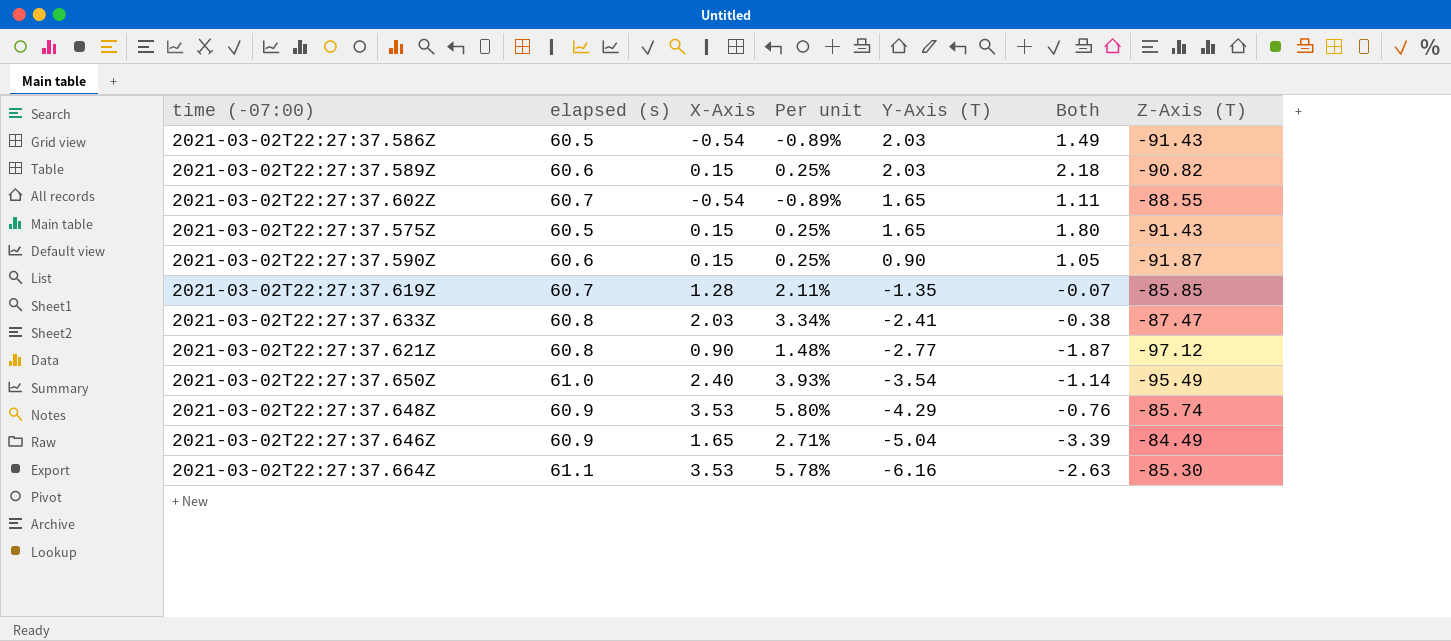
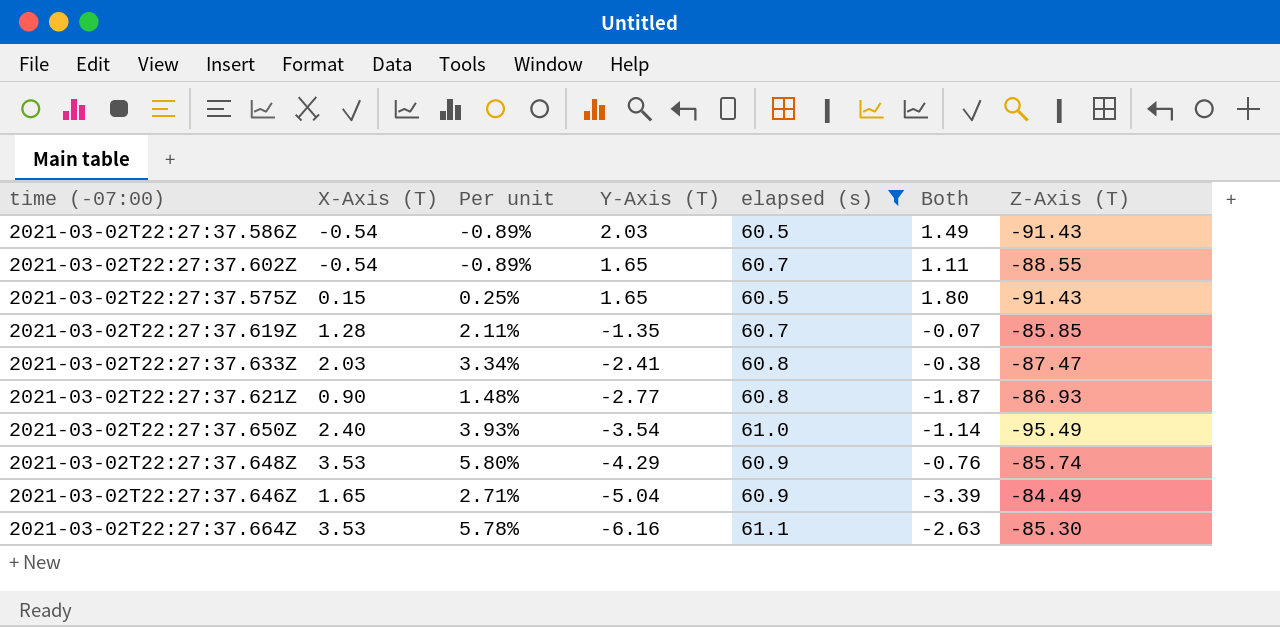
filter: none -> elapsed (s) != 60.6
column name: X-Axis -> X-Axis (T)
column elapsed (s) | position: 2 -> 5
2021-03-02T22:27:37.621Z | Z-Axis (T): -97.12 -> -86.93

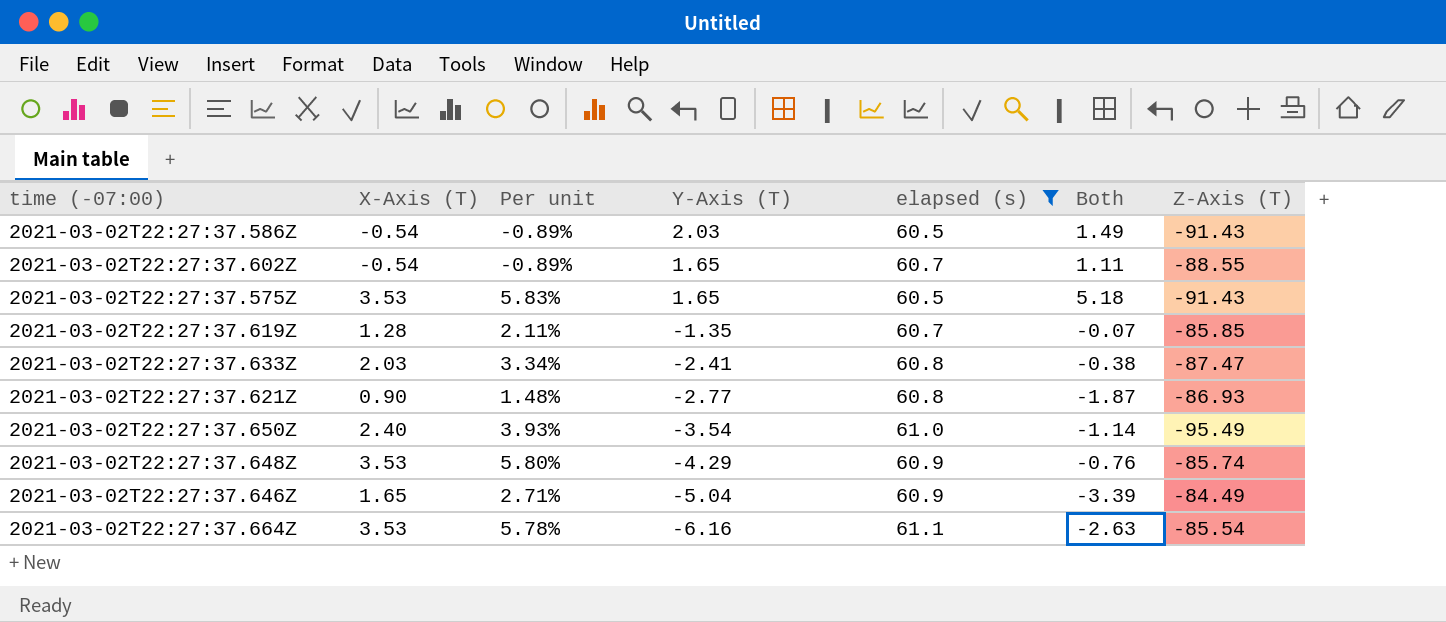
2021-03-02T22:27:37.575Z | X-Axis (T): 0.15 -> 3.53
2021-03-02T22:27:37.575Z | Per unit: 0.25% -> 5.83%
2021-03-02T22:27:37.575Z | Both: 1.80 -> 5.18
2021-03-02T22:27:37.664Z | Z-Axis (T): -85.30 -> -85.54

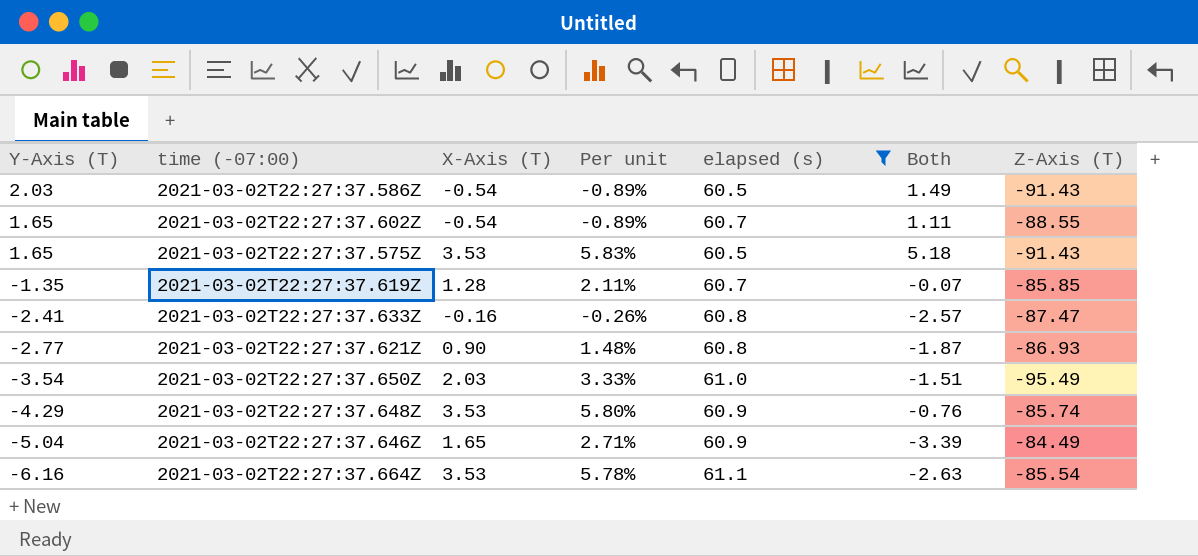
column Y-Axis (T) | position: 4 -> 1
2021-03-02T22:27:37.633Z | X-Axis (T): 2.03 -> -0.16
2021-03-02T22:27:37.633Z | Per unit: 3.34% -> -0.26%
2021-03-02T22:27:37.633Z | Both: -0.38 -> -2.57
2021-03-02T22:27:37.650Z | X-Axis (T): 2.40 -> 2.03
2021-03-02T22:27:37.650Z | Per unit: 3.93% -> 3.33%
2021-03-02T22:27:37.650Z | Both: -1.14 -> -1.51

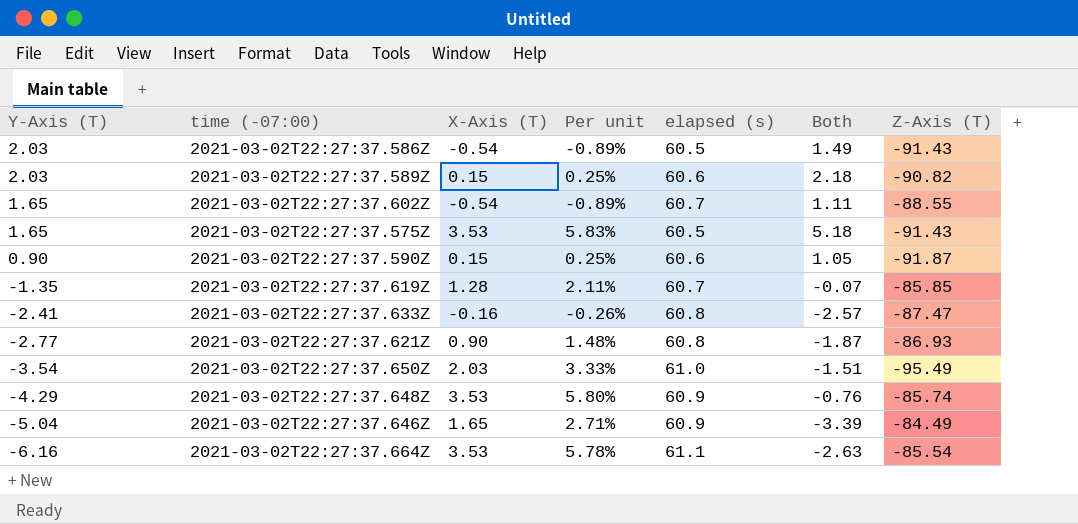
filter: elapsed (s) != 60.6 -> none

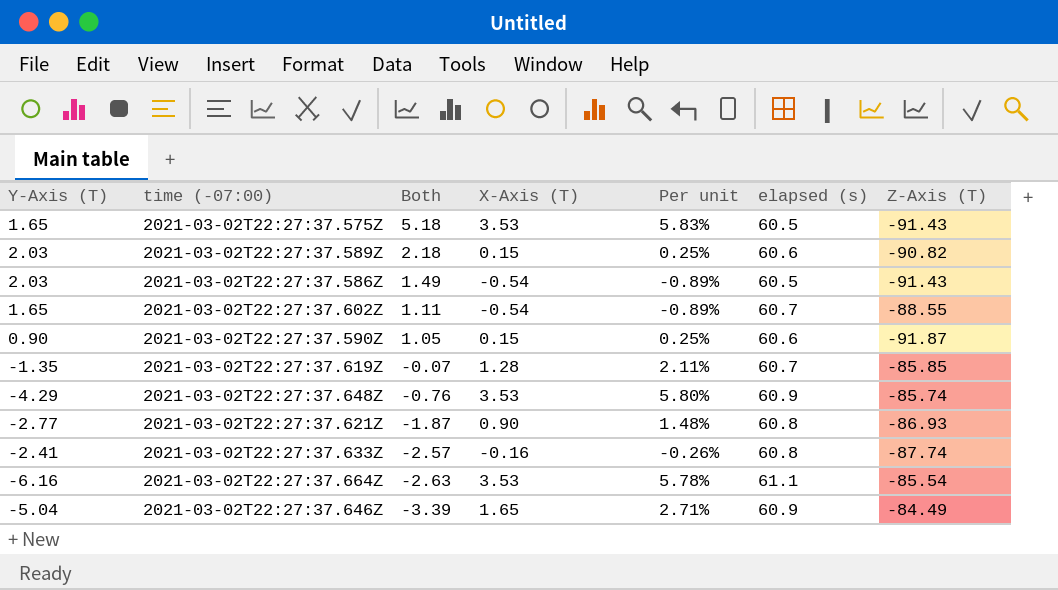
row order: Y-Axis (T) descending -> Both descending
column Both | position: 6 -> 3
row 2021-03-02T22:27:37.650Z: -3.54 | 2.03 | 3.33% | 61.0 | -1.51 | -95.49 -> none
2021-03-02T22:27:37.633Z | Z-Axis (T): -87.47 -> -87.74

